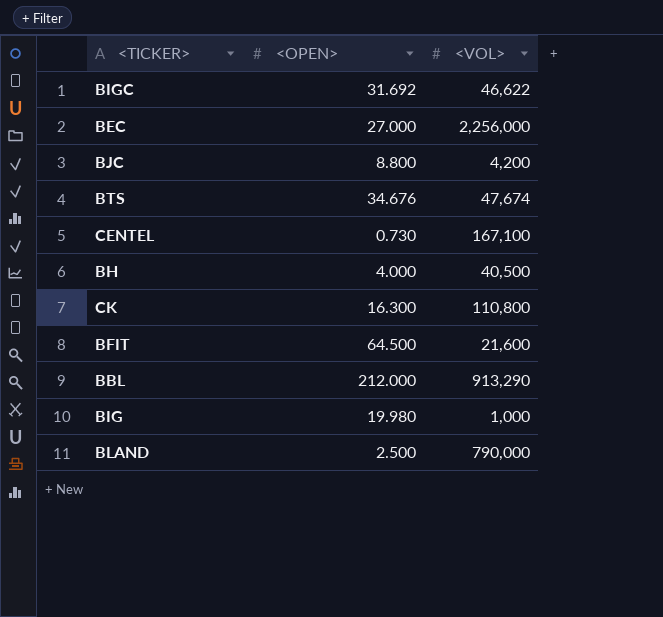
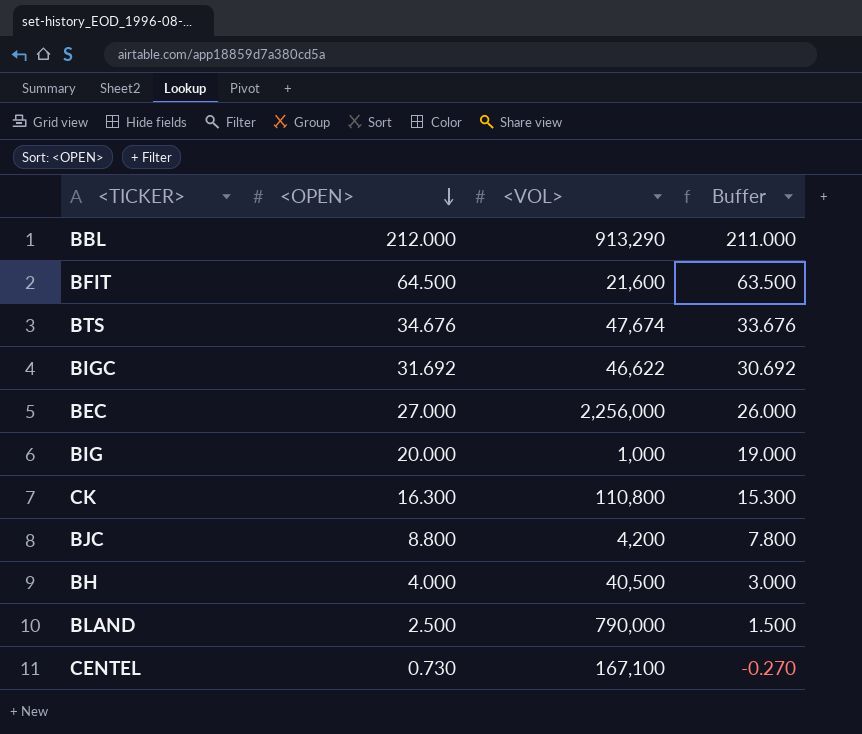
row order: none -> <OPEN> descending
column Buffer | formula: none -> [<OPEN>] - 1
BIG | <OPEN>: 19.980 -> 20.000

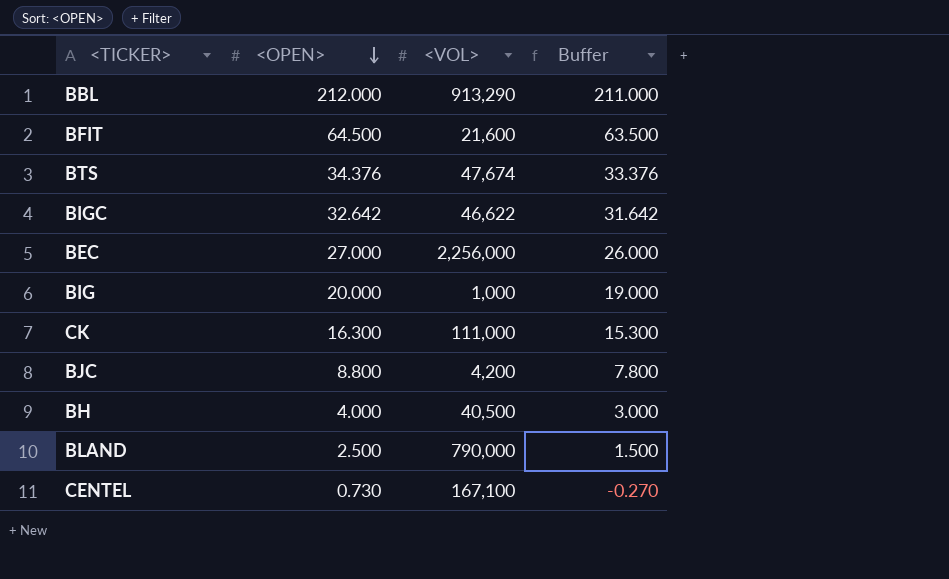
BTS | <OPEN>: 34.676 -> 34.376
BTS | Buffer: 33.676 -> 33.376
BIGC | <OPEN>: 31.692 -> 32.642
BIGC | Buffer: 30.692 -> 31.642
CK | <VOL>: 110,800 -> 111,000

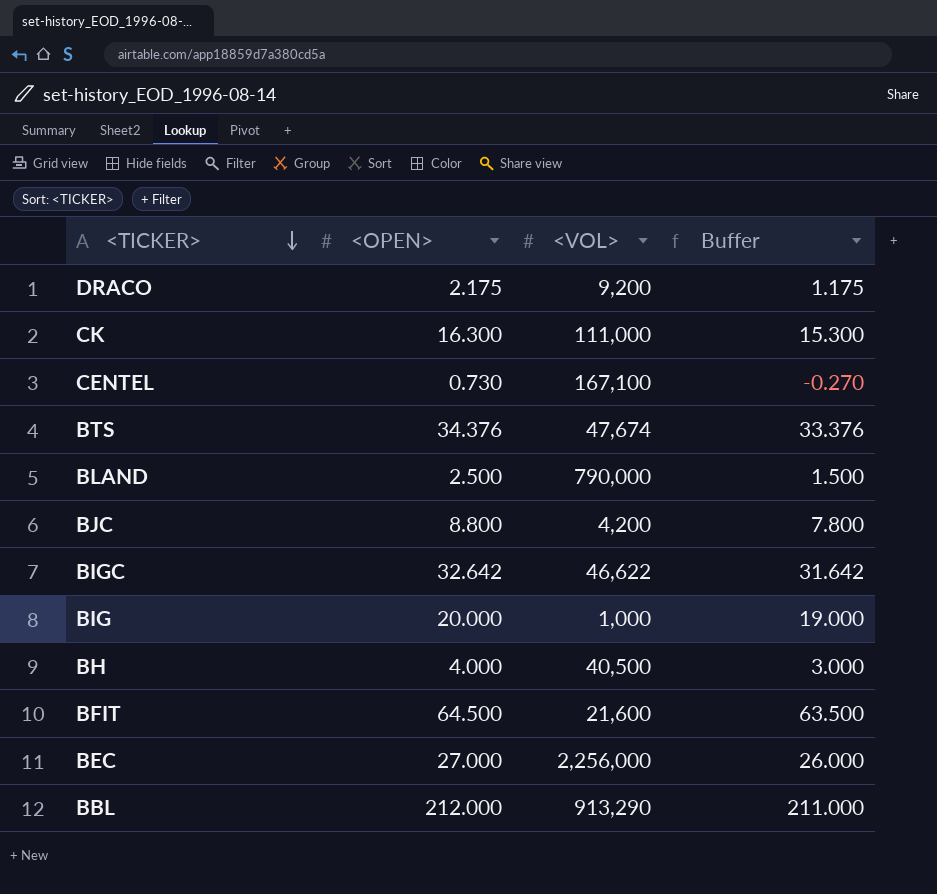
row order: <OPEN> descending -> <TICKER> descending
row DRACO: none -> 2.175 | 9,200 | 1.175

